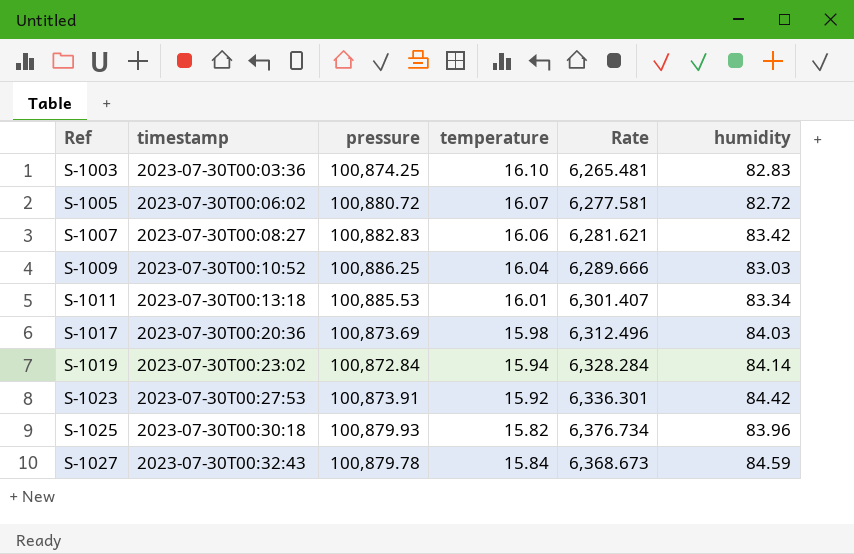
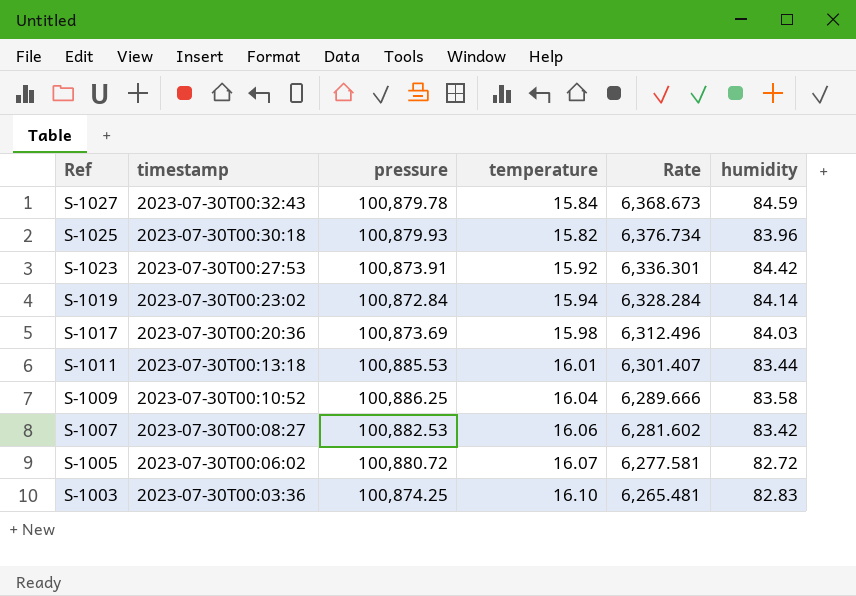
row order: Ref ascending -> Ref descending
S-1011 | humidity: 83.34 -> 83.44
S-1009 | humidity: 83.03 -> 83.58
S-1007 | pressure: 100,882.83 -> 100,882.53
S-1007 | Rate: 6,281.621 -> 6,281.602

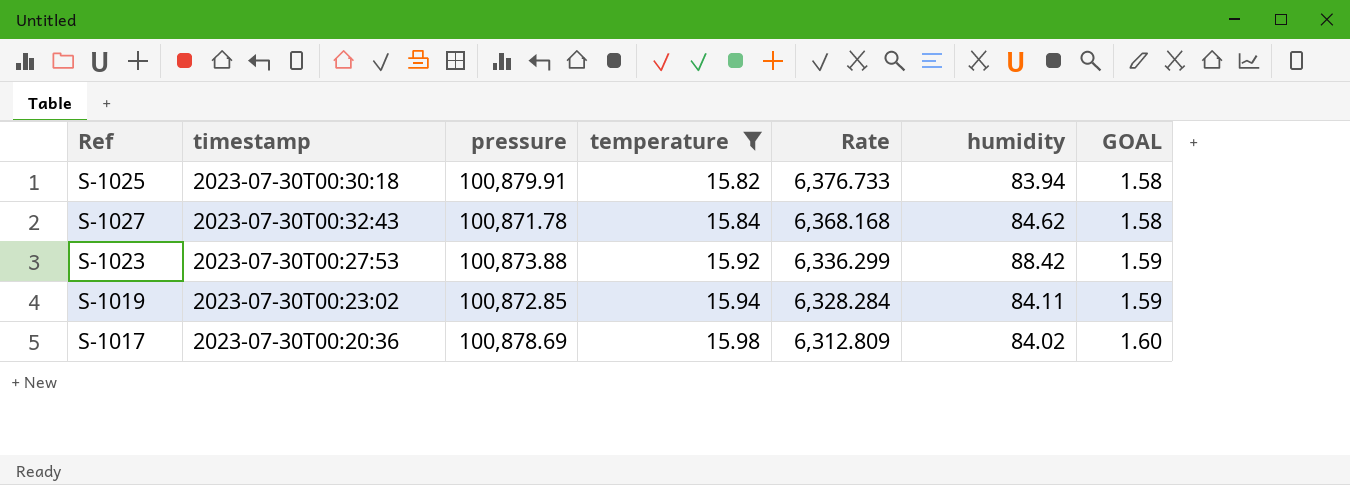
filter: none -> temperature <= 15.98
row order: Ref descending -> temperature ascending
column GOAL | formula: none -> [temperature] * 0.1
S-1025 | pressure: 100,879.93 -> 100,879.91
S-1025 | Rate: 6,376.734 -> 6,376.733
S-1025 | humidity: 83.96 -> 83.94
S-1027 | pressure: 100,879.78 -> 100,871.78
S-1027 | Rate: 6,368.673 -> 6,368.168
S-1027 | humidity: 84.59 -> 84.62
S-1023 | pressure: 100,873.91 -> 100,873.88
S-1023 | Rate: 6,336.301 -> 6,336.299
S-1023 | humidity: 84.42 -> 88.42
S-1019 | pressure: 100,872.84 -> 100,872.85
S-1019 | humidity: 84.14 -> 84.11
S-1017 | pressure: 100,873.69 -> 100,878.69
S-1017 | Rate: 6,312.496 -> 6,312.809
S-1017 | humidity: 84.03 -> 84.02

